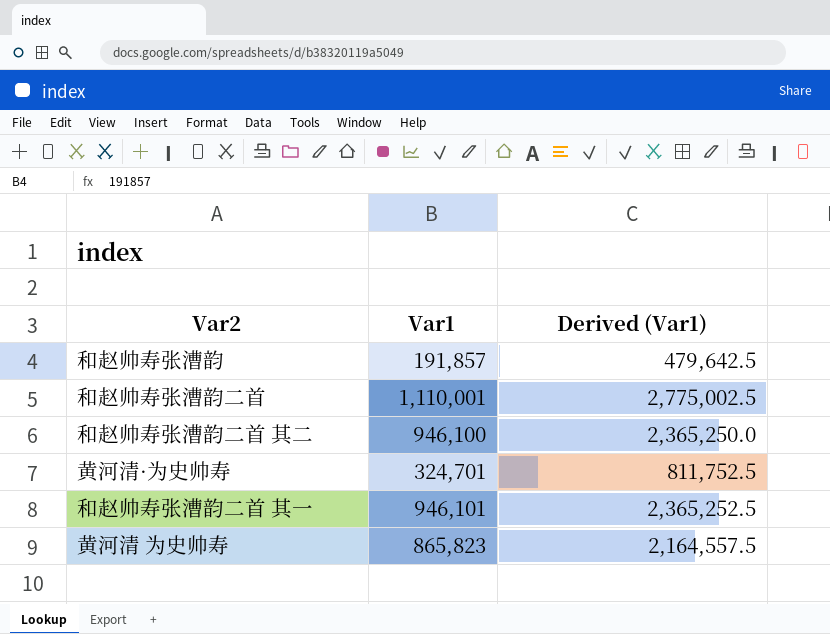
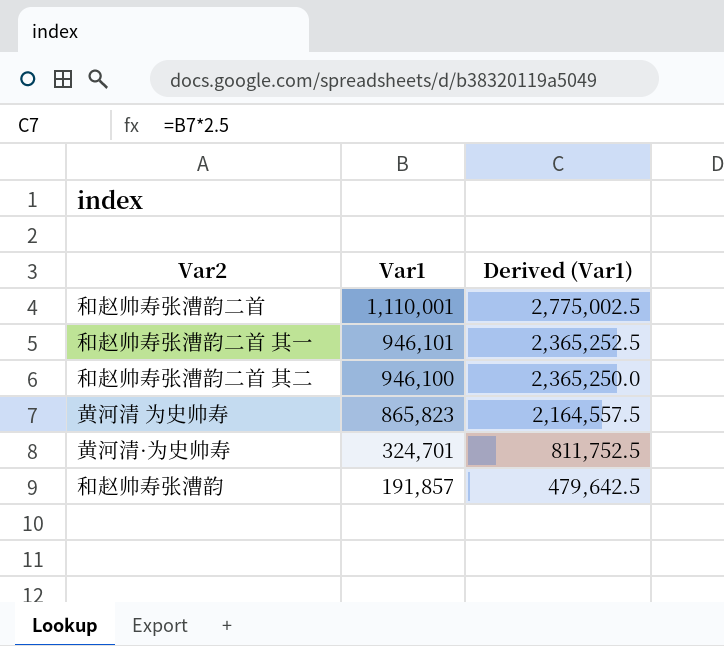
row order: none -> Var1 descending

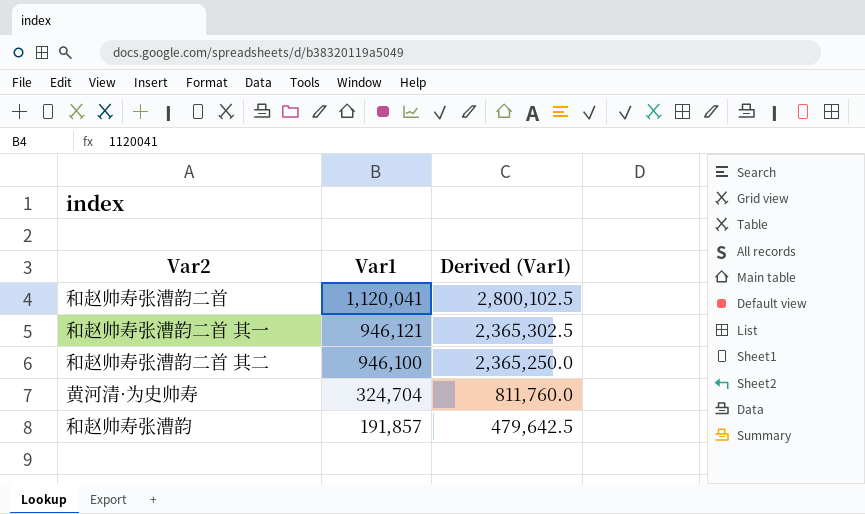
row 黄河清 为史帅寿: 865,823 | 2,164,557.5 -> none
和赵帅寿张漕韵二首 | Var1: 1,110,001 -> 1,120,041
和赵帅寿张漕韵二首 | Derived (Var1): 2,775,002.5 -> 2,800,102.5
和赵帅寿张漕韵二首 其一 | Var1: 946,101 -> 946,121
和赵帅寿张漕韵二首 其一 | Derived (Var1): 2,365,252.5 -> 2,365,302.5
黄河清·为史帅寿 | Var1: 324,701 -> 324,704
黄河清·为史帅寿 | Derived (Var1): 811,752.5 -> 811,760.0

